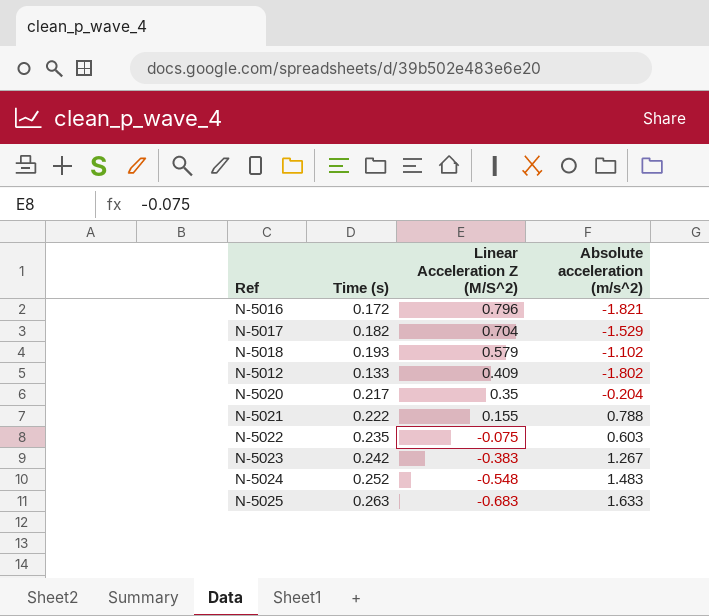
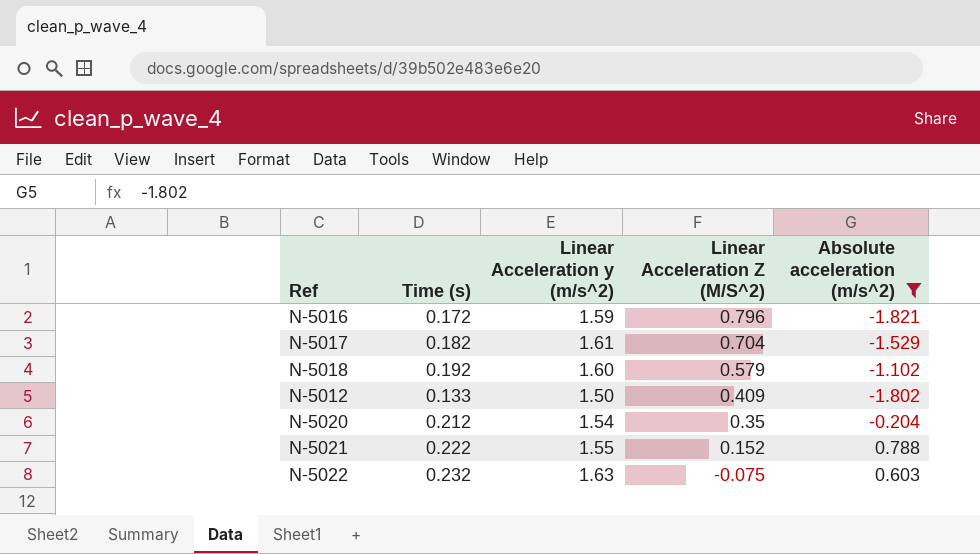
filter: none -> Absolute acceleration (m/s^2) <= 0.788
column Linear Acceleration y (m/s^2) | position: none -> 3
N-5018 | Time (s): 0.193 -> 0.192
N-5020 | Time (s): 0.217 -> 0.212
N-5021 | Linear Acceleration Z (M/S^2): 0.155 -> 0.152
N-5022 | Time (s): 0.235 -> 0.232

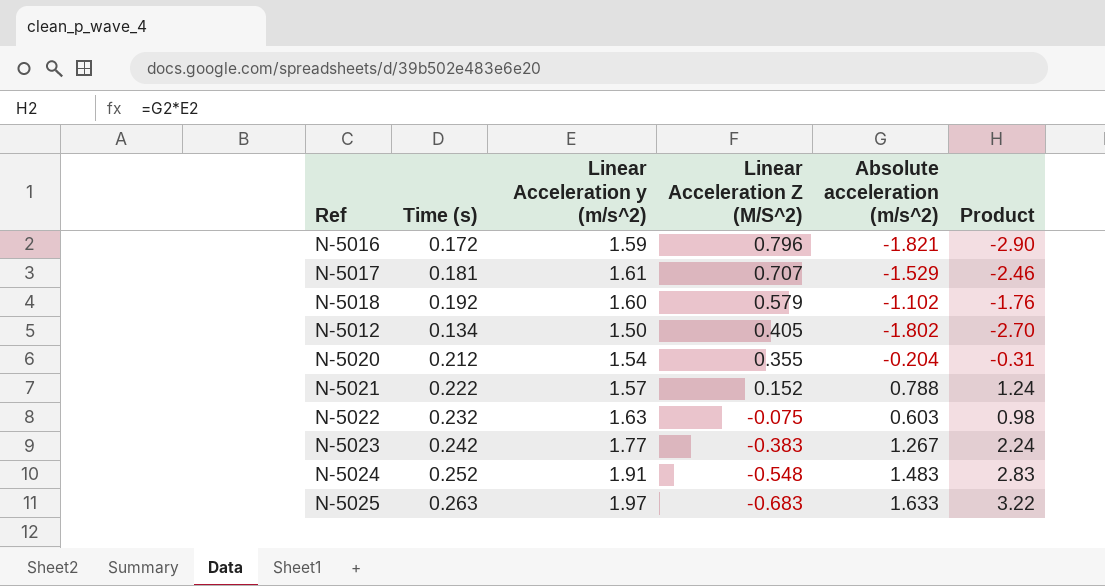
filter: Absolute acceleration (m/s^2) <= 0.788 -> none
column Product | formula: none -> [Linear Acceleration y (m/s^2)] * [Absolute acceleration (m/s^2)]
N-5017 | Time (s): 0.182 -> 0.181
N-5017 | Linear Acceleration Z (M/S^2): 0.704 -> 0.707
N-5012 | Time (s): 0.133 -> 0.134
N-5012 | Linear Acceleration Z (M/S^2): 0.409 -> 0.405
N-5020 | Linear Acceleration Z (M/S^2): 0.35 -> 0.355
N-5021 | Linear Acceleration y (m/s^2): 1.55 -> 1.57

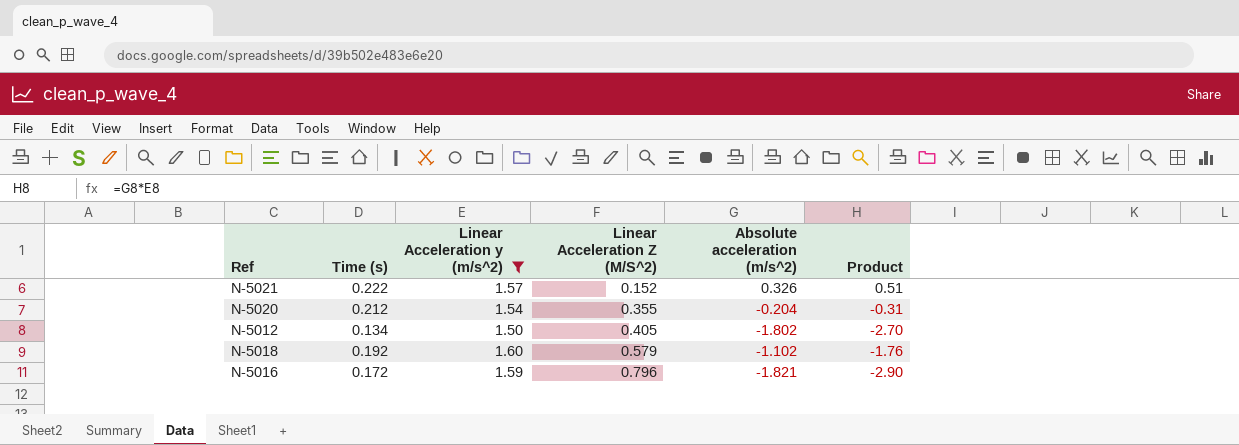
filter: none -> Linear Acceleration y (m/s^2) <= 1.60
row order: Linear Acceleration Z (M/S^2) descending -> Linear Acceleration Z (M/S^2) ascending
N-5021 | Absolute acceleration (m/s^2): 0.788 -> 0.326
N-5021 | Product: 1.24 -> 0.51

